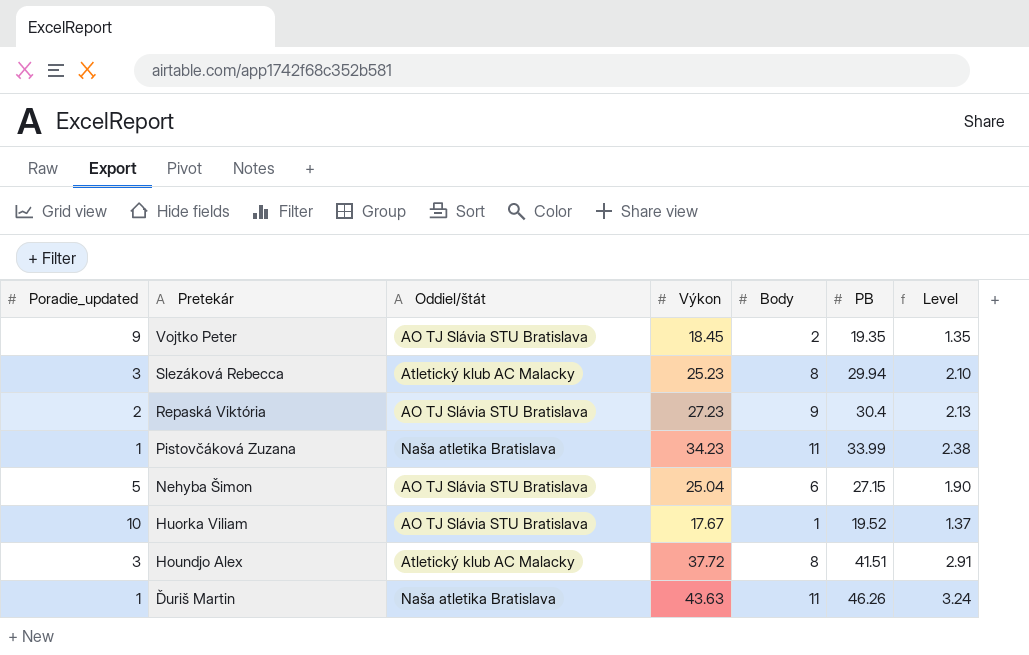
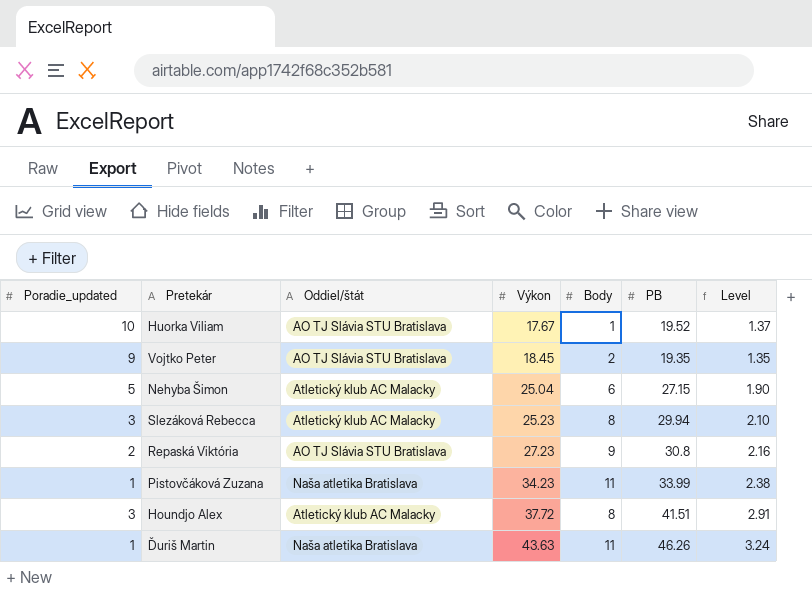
row order: Pretekár descending -> Výkon ascending
Nehyba Šimon | Oddiel/štát: AO TJ Slávia STU Bratislava -> Atletický klub AC Malacky
Repaská Viktória | PB: 30.4 -> 30.8
Repaská Viktória | Level: 2.13 -> 2.16

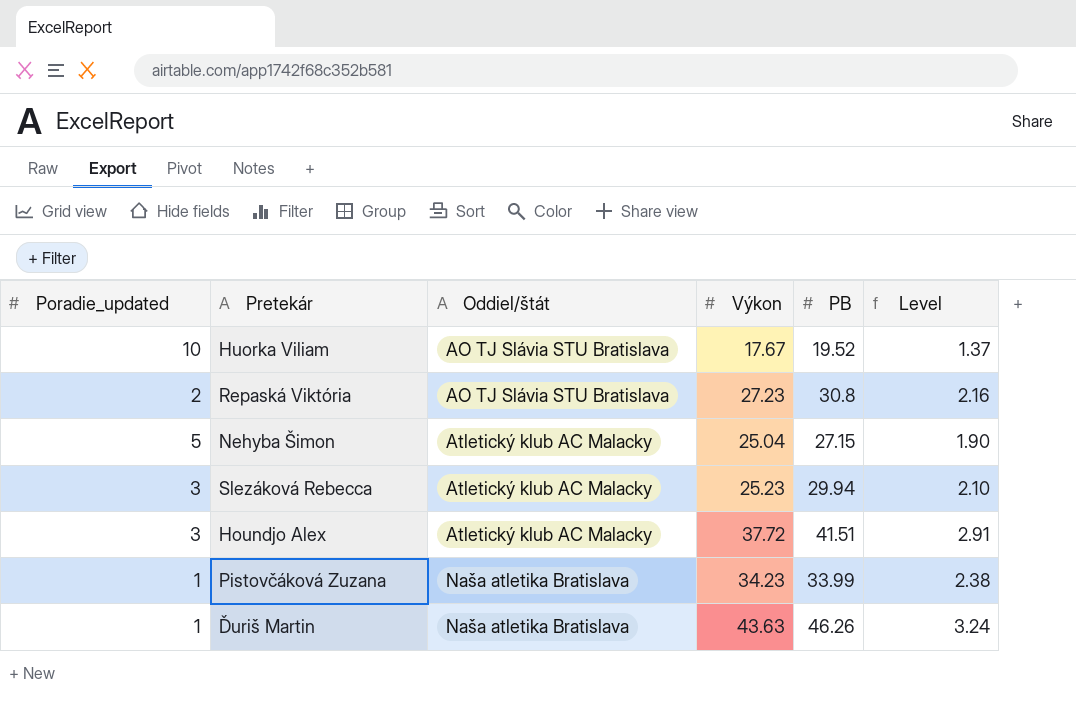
row order: Výkon ascending -> Oddiel/štát ascending
column Body | position: 5 -> none
row Vojtko Peter: 9 | AO TJ Slávia STU Bratislava | 18.45 | 2 | 19.35 | 1.35 -> none

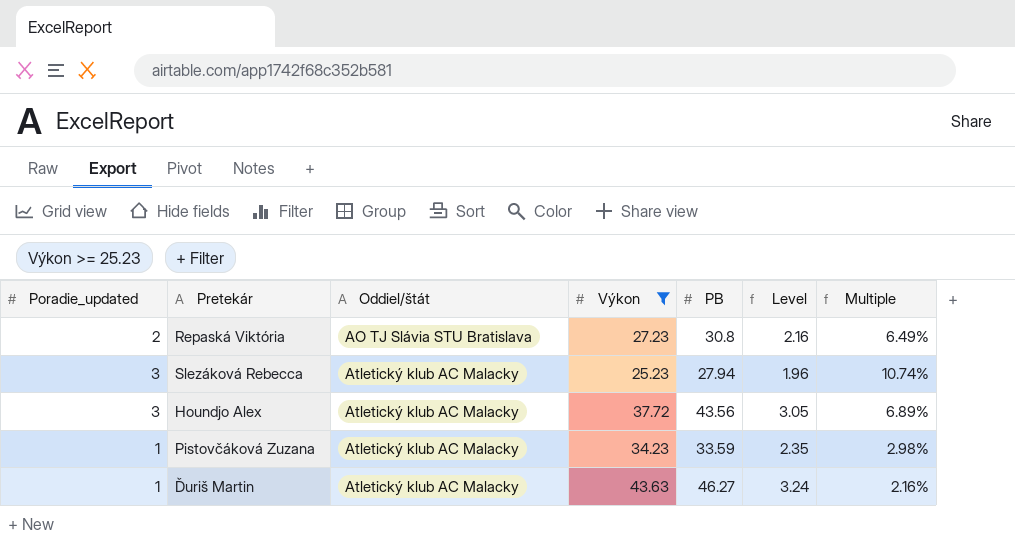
filter: none -> Výkon >= 25.23
column Multiple | formula: none -> [Poradie_updated] / [PB]
Slezáková Rebecca | PB: 29.94 -> 27.94
Slezáková Rebecca | Level: 2.10 -> 1.96
Houndjo Alex | PB: 41.51 -> 43.56
Houndjo Alex | Level: 2.91 -> 3.05
Pistovčáková Zuzana | Oddiel/štát: Naša atletika Bratislava -> Atletický klub AC Malacky
Pistovčáková Zuzana | PB: 33.99 -> 33.59
Pistovčáková Zuzana | Level: 2.38 -> 2.35
Ďuriš Martin | Oddiel/štát: Naša atletika Bratislava -> Atletický klub AC Malacky
Ďuriš Martin | PB: 46.26 -> 46.27

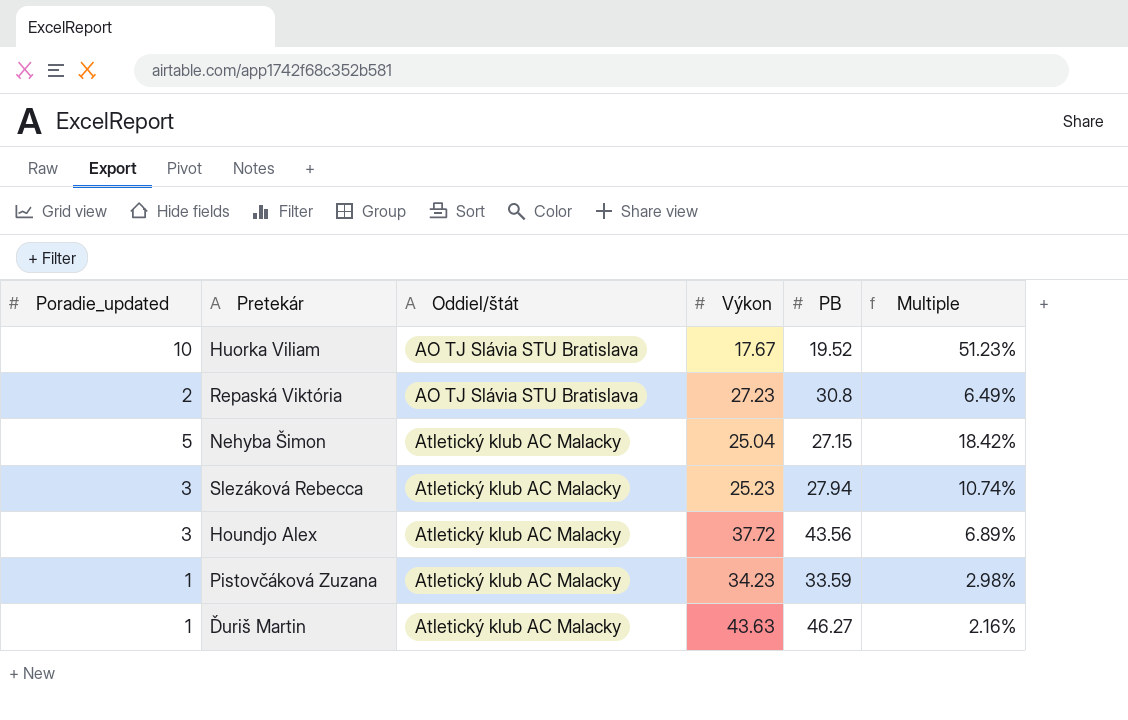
filter: Výkon >= 25.23 -> none
column Level | formula: [PB] * 0.07 -> none

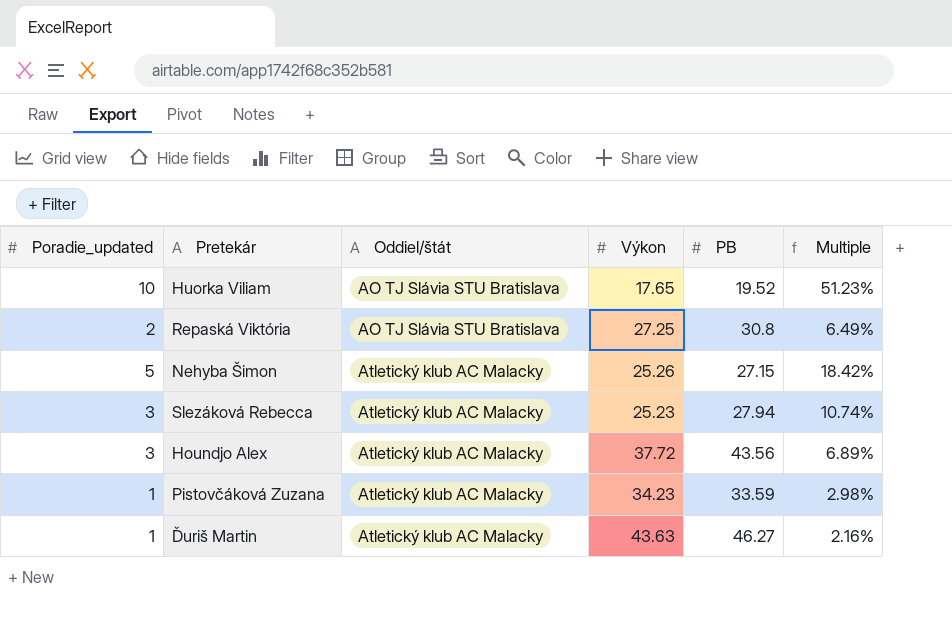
Huorka Viliam | Výkon: 17.67 -> 17.65
Repaská Viktória | Výkon: 27.23 -> 27.25
Nehyba Šimon | Výkon: 25.04 -> 25.26

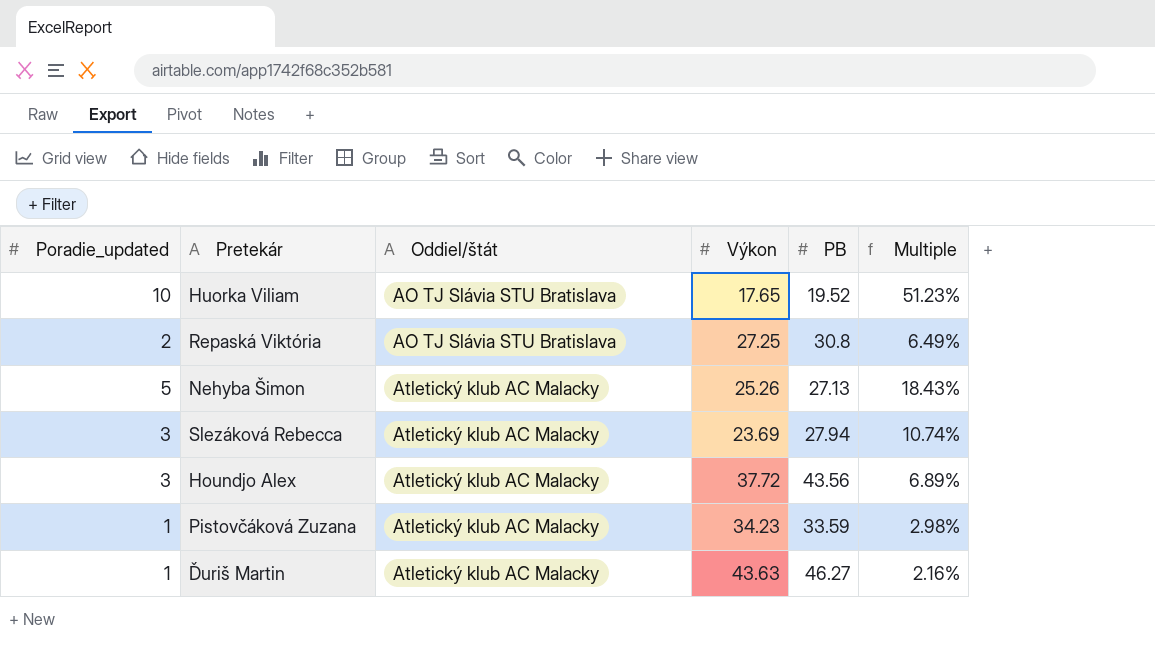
Nehyba Šimon | PB: 27.15 -> 27.13
Nehyba Šimon | Multiple: 18.42% -> 18.43%
Slezáková Rebecca | Výkon: 25.23 -> 23.69

